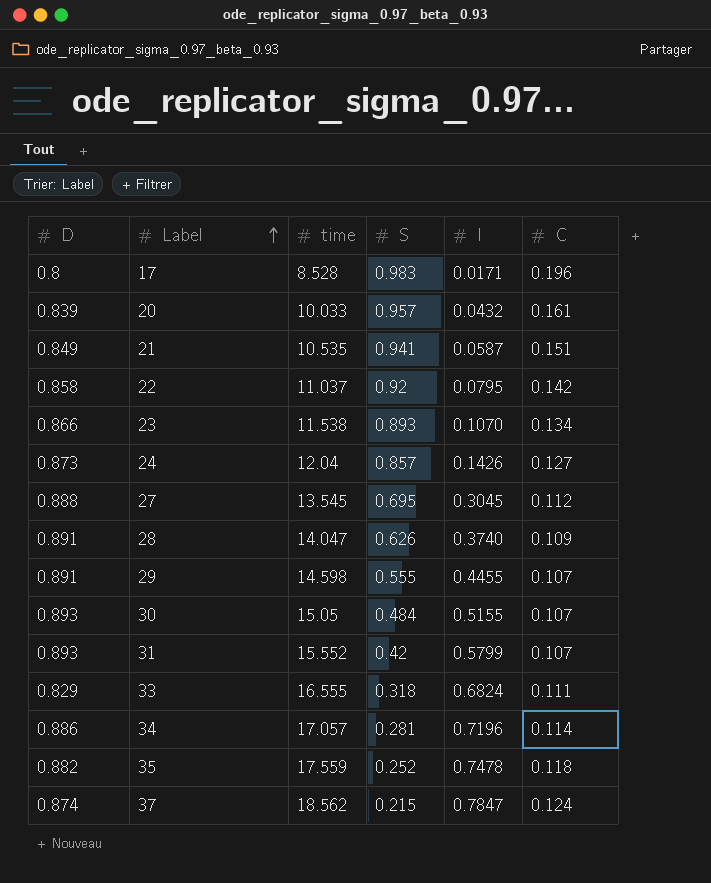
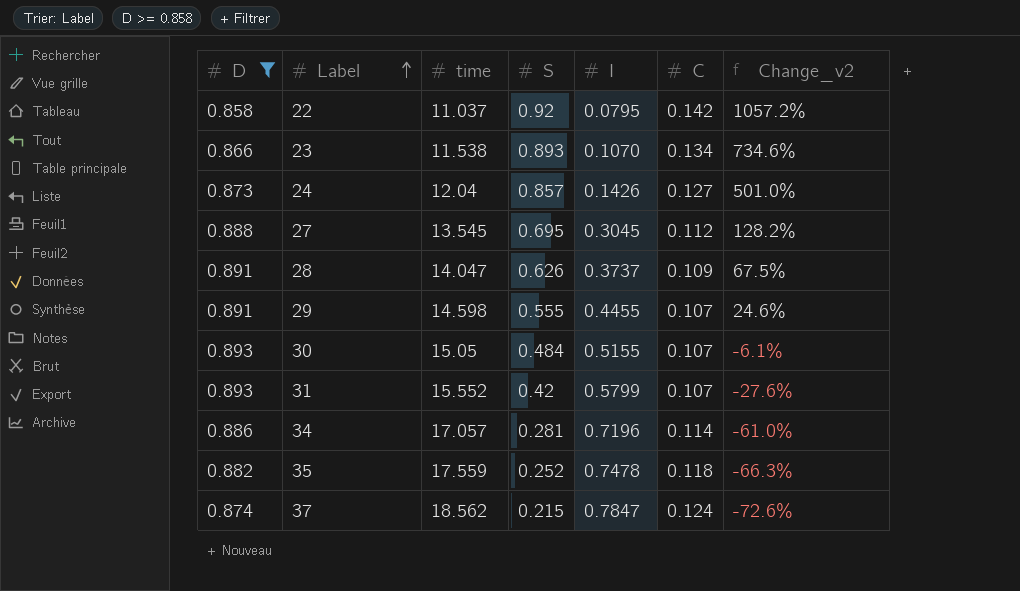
filter: none -> D >= 0.858
column Change_v2 | formula: none -> ([S] - [I]) / [I]
28 | I: 0.3740 -> 0.3737

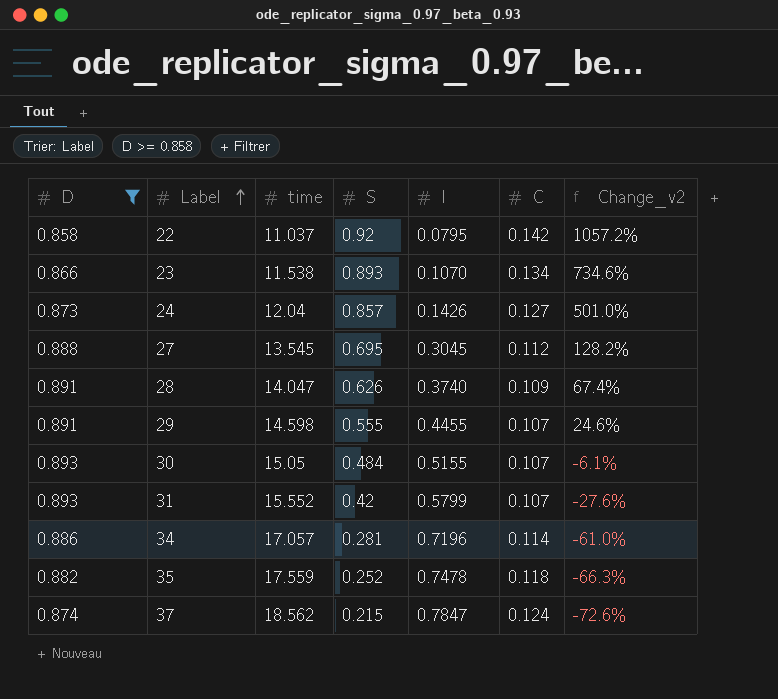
28 | I: 0.3737 -> 0.3740
28 | Change_v2: 67.5% -> 67.4%

